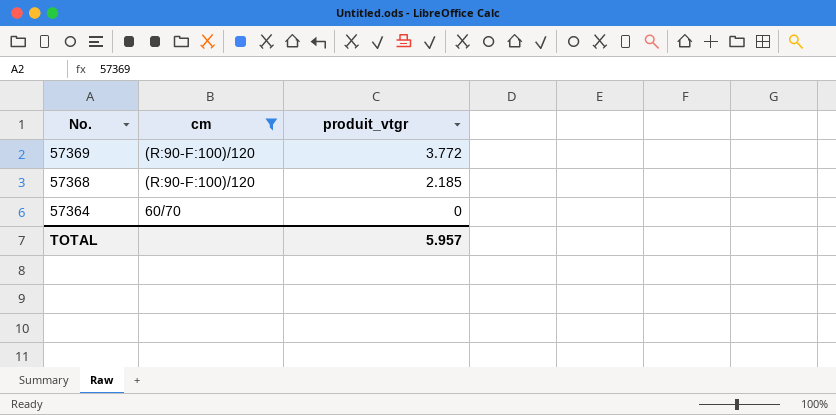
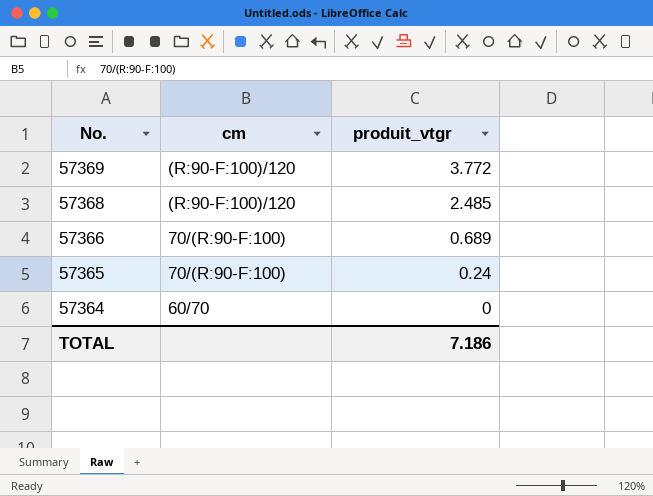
filter: cm != 70/(R:90-F:100) -> none
57368 | produit_vtgr: 2.185 -> 2.485
TOTAL | produit_vtgr: 5.957 -> 7.186

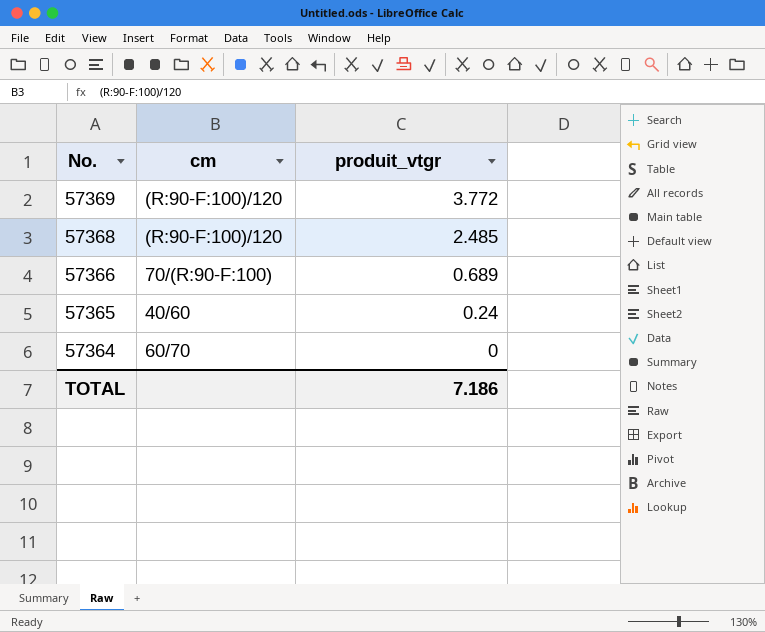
57365 | cm: 70/(R:90-F:100) -> 40/60

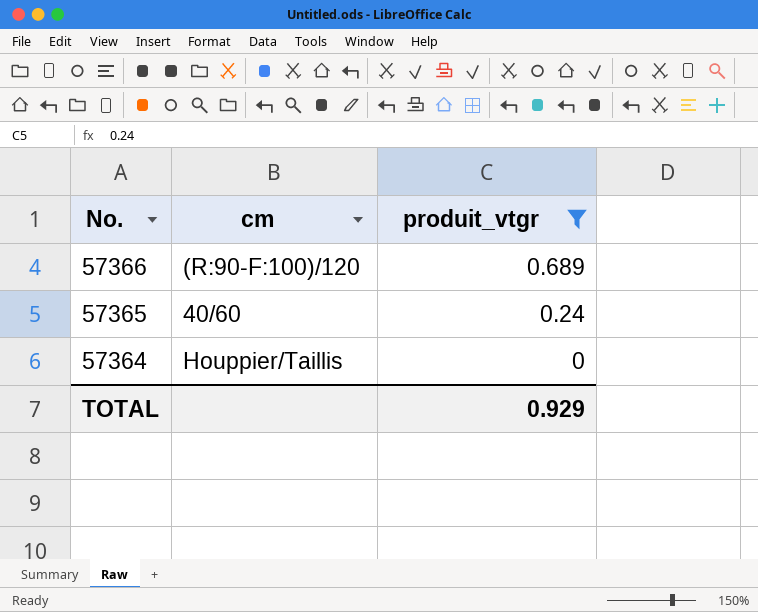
filter: none -> produit_vtgr <= 0.689
57366 | cm: 70/(R:90-F:100) -> (R:90-F:100)/120
57364 | cm: 60/70 -> Houppier/Taillis
TOTAL | produit_vtgr: 7.186 -> 0.929

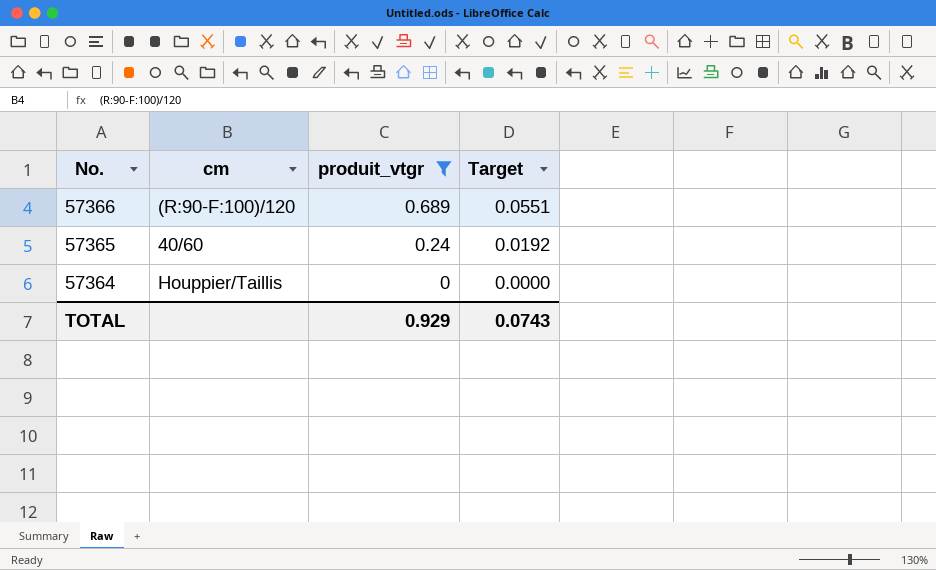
column Target | formula: none -> [produit_vtgr] * 0.08

